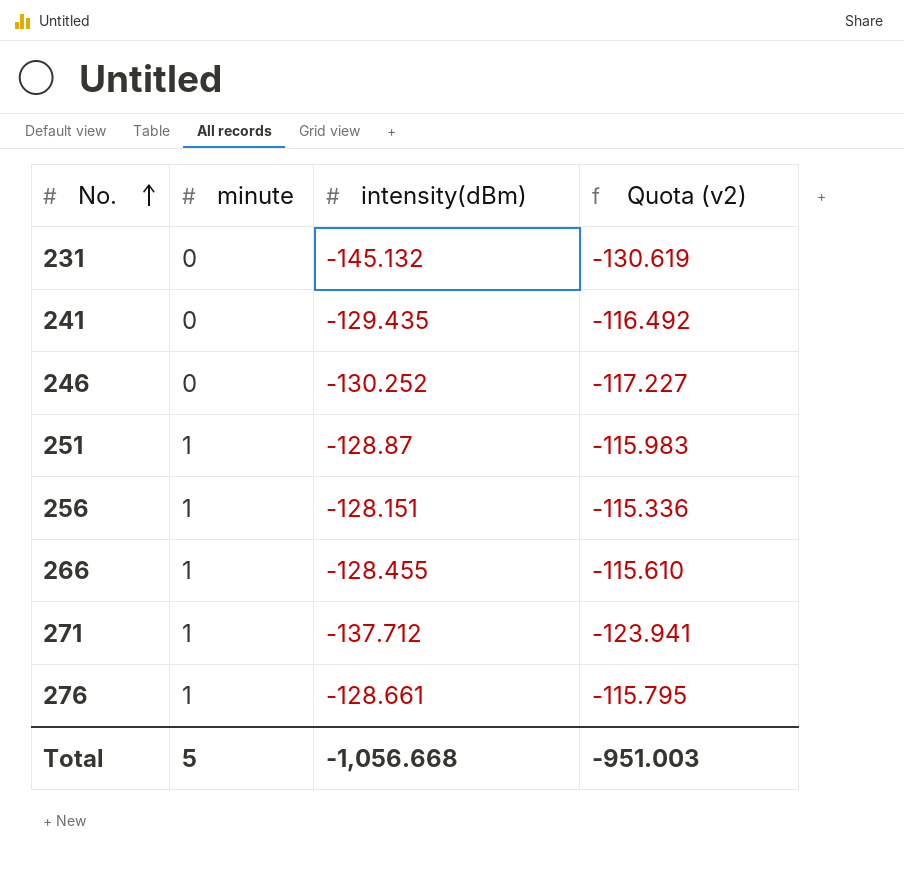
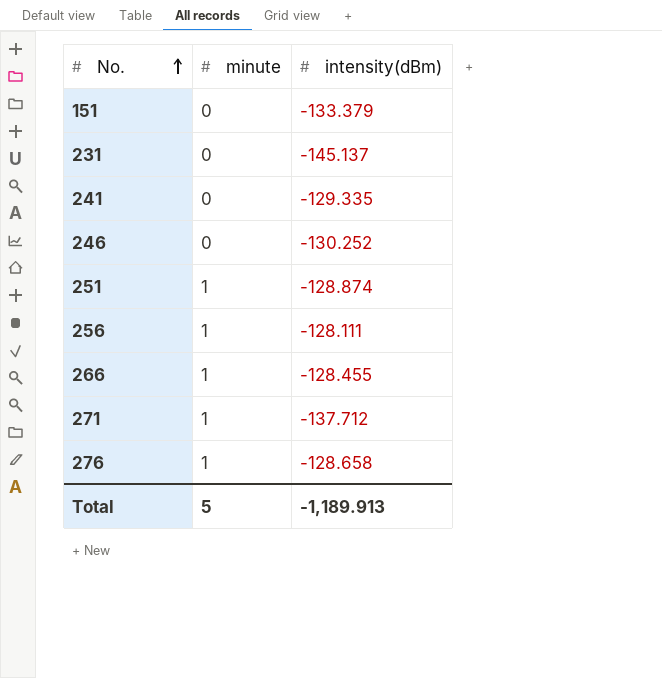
column Quota (v2) | formula: [intensity(dBm)] * 0.9 -> none
row 151: none -> 0 | -133.379
231 | intensity(dBm): -145.132 -> -145.137
241 | intensity(dBm): -129.435 -> -129.335
251 | intensity(dBm): -128.87 -> -128.874
256 | intensity(dBm): -128.151 -> -128.111
276 | intensity(dBm): -128.661 -> -128.658
Total | intensity(dBm): -1,056.668 -> -1,189.913

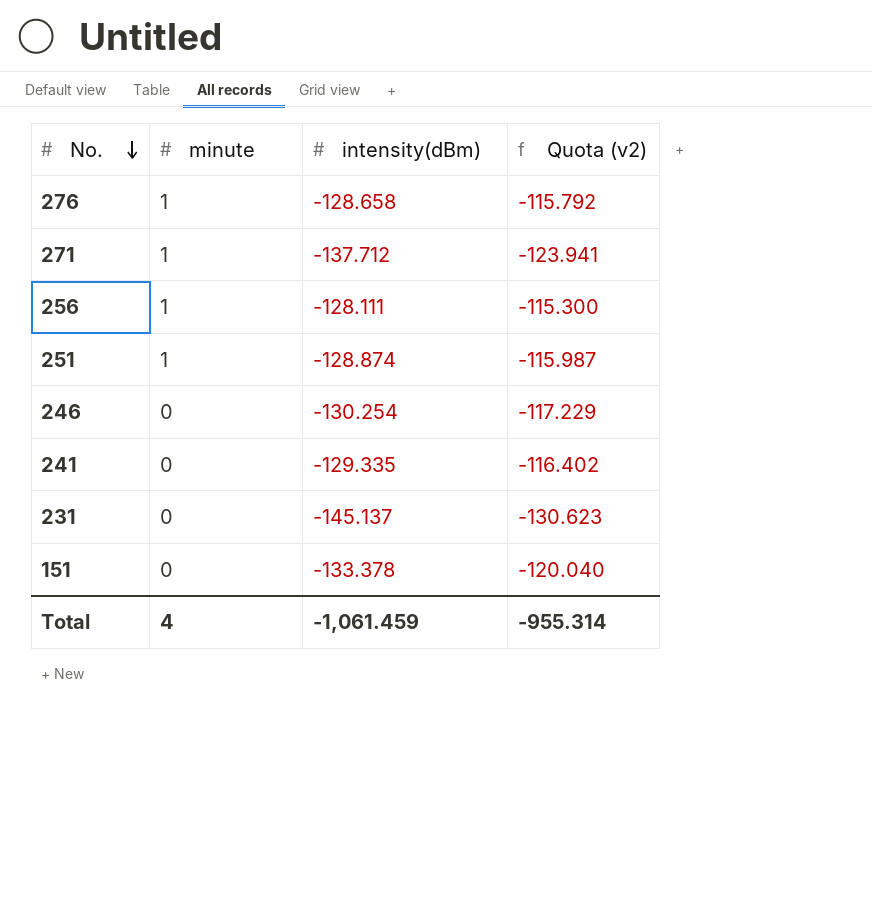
row order: No. ascending -> No. descending
column Quota (v2) | formula: none -> [intensity(dBm)] * 0.9
row 266: 1 | -128.455 -> none
246 | intensity(dBm): -130.252 -> -130.254
151 | intensity(dBm): -133.379 -> -133.378
Total | minute: 5 -> 4
Total | intensity(dBm): -1,189.913 -> -1,061.459

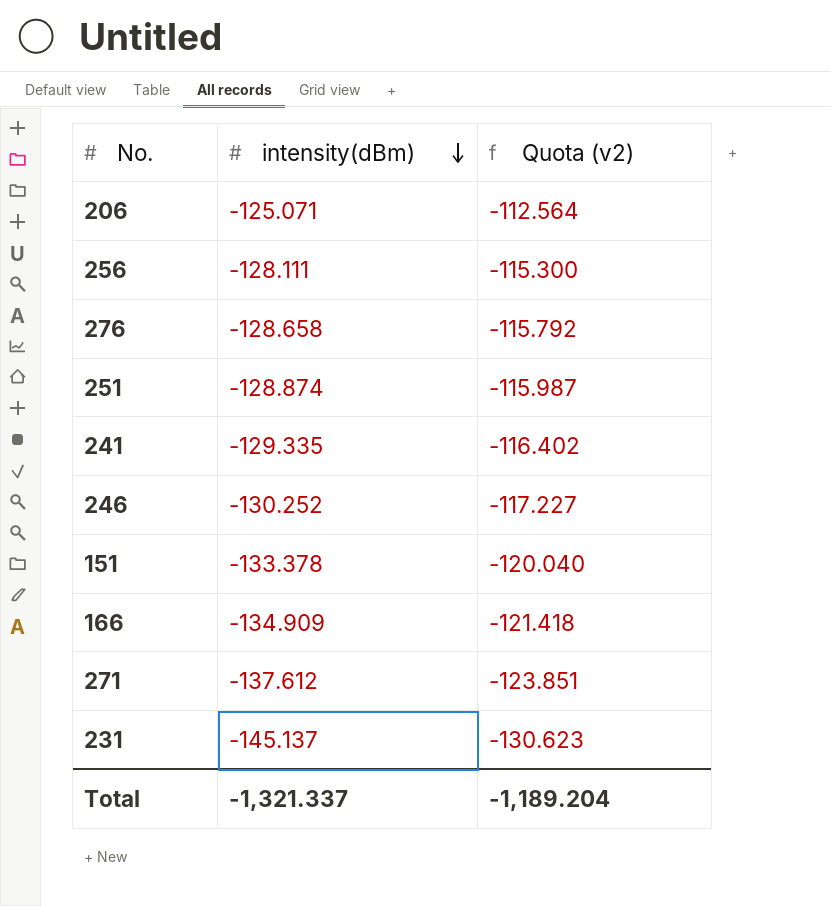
row order: No. descending -> intensity(dBm) descending
column minute | position: 2 -> none
row 206: none -> -125.071 | -112.564
246 | intensity(dBm): -130.254 -> -130.252
246 | Quota (v2): -117.229 -> -117.227
row 166: none -> -134.909 | -121.418
271 | intensity(dBm): -137.712 -> -137.612
271 | Quota (v2): -123.941 -> -123.851
Total | intensity(dBm): -1,061.459 -> -1,321.337
Total | Quota (v2): -955.314 -> -1,189.204

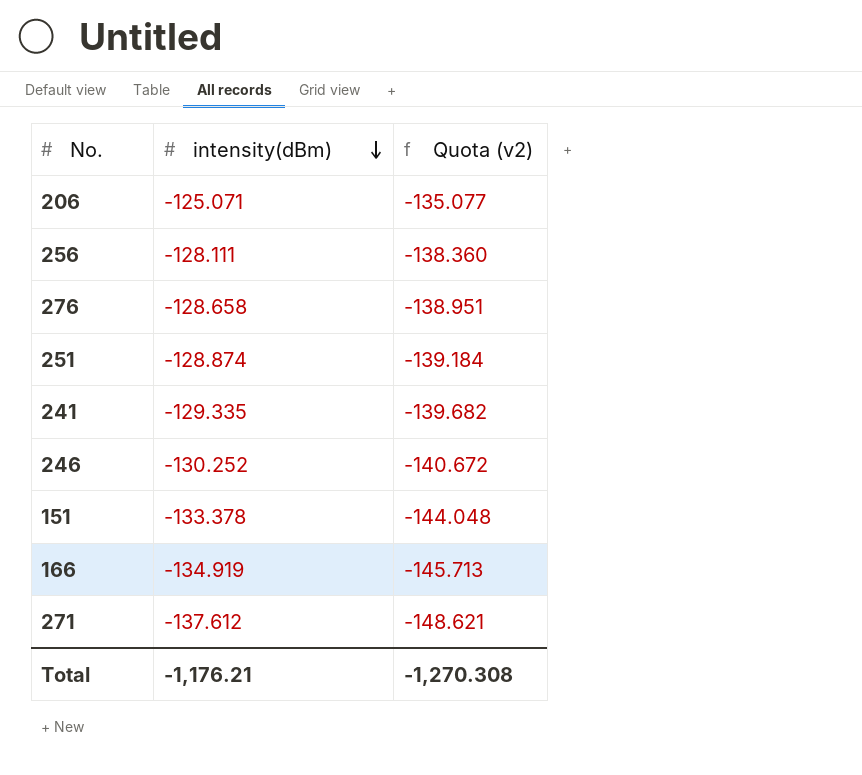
column Quota (v2) | formula: [intensity(dBm)] * 0.9 -> [intensity(dBm)] * 1.08
row 231: -145.137 | -130.623 -> none
166 | intensity(dBm): -134.909 -> -134.919
Total | intensity(dBm): -1,321.337 -> -1,176.21
Total | Quota (v2): -1,189.204 -> -1,270.308

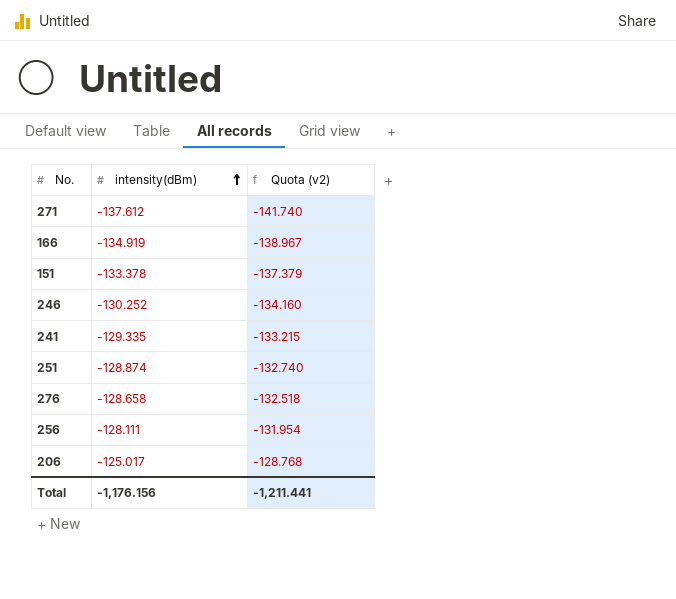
row order: intensity(dBm) descending -> intensity(dBm) ascending
column Quota (v2) | formula: [intensity(dBm)] * 1.08 -> [intensity(dBm)] * 1.03
206 | intensity(dBm): -125.071 -> -125.017
Total | intensity(dBm): -1,176.21 -> -1,176.156
Total | Quota (v2): -1,270.308 -> -1,211.441

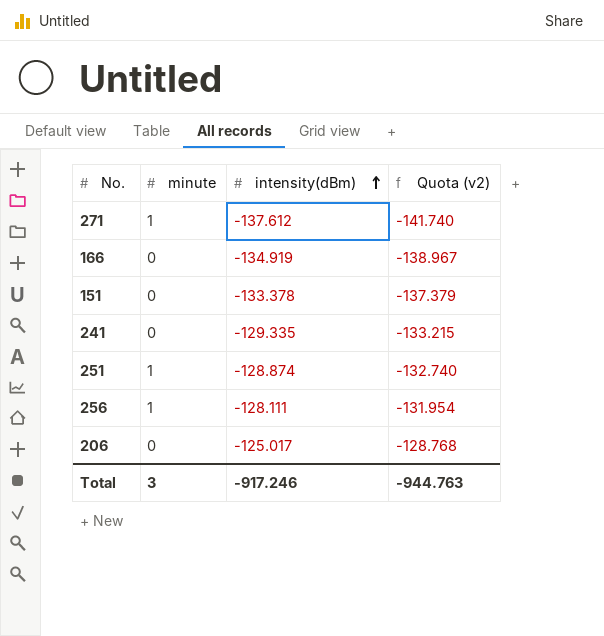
column minute | position: none -> 2
row 246: -130.252 | -134.160 -> none
row 276: -128.658 | -132.518 -> none
Total | intensity(dBm): -1,176.156 -> -917.246
Total | Quota (v2): -1,211.441 -> -944.763

